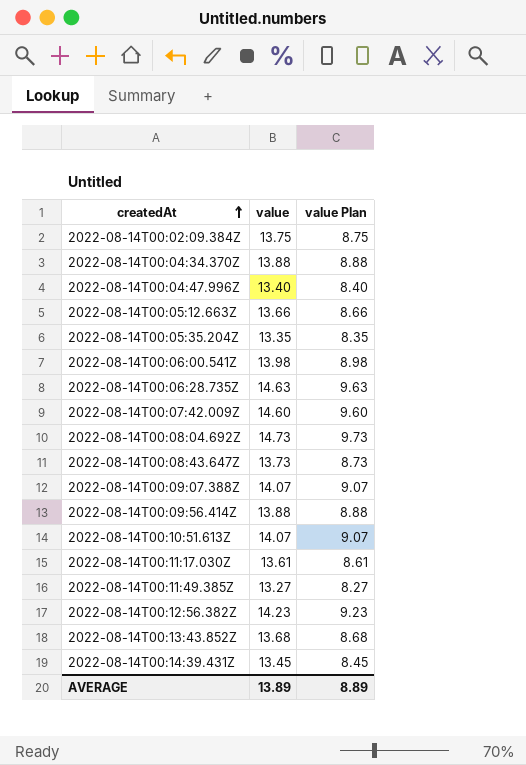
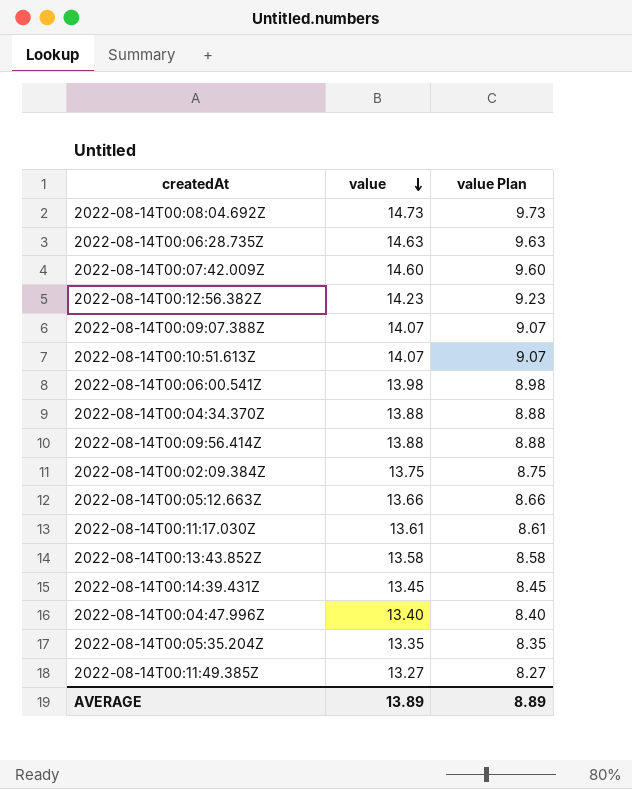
row order: createdAt ascending -> value descending
row 2022-08-14T00:08:43.647Z: 13.73 | 8.73 -> none
2022-08-14T00:13:43.852Z | value: 13.68 -> 13.58
2022-08-14T00:13:43.852Z | value Plan: 8.68 -> 8.58

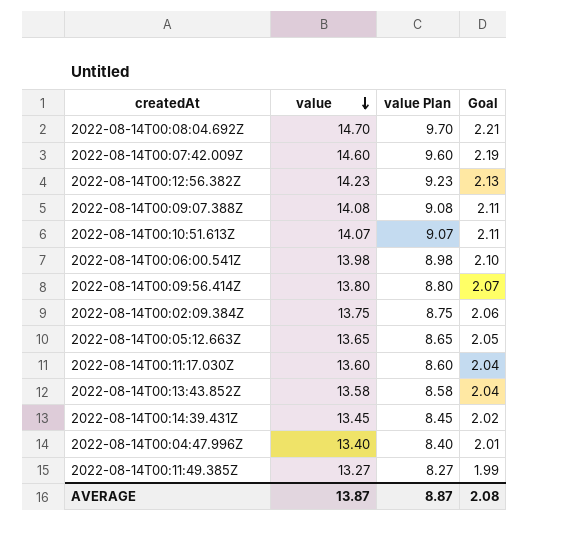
column Goal | formula: none -> [value] * 0.15
row 2022-08-14T00:06:28.735Z: 14.63 | 9.63 -> none
row 2022-08-14T00:04:34.370Z: 13.88 | 8.88 -> none
row 2022-08-14T00:05:35.204Z: 13.35 | 8.35 -> none
2022-08-14T00:08:04.692Z | value: 14.73 -> 14.70
2022-08-14T00:08:04.692Z | value Plan: 9.73 -> 9.70
2022-08-14T00:09:07.388Z | value: 14.07 -> 14.08
2022-08-14T00:09:07.388Z | value Plan: 9.07 -> 9.08
2022-08-14T00:09:56.414Z | value: 13.88 -> 13.80
2022-08-14T00:09:56.414Z | value Plan: 8.88 -> 8.80
2022-08-14T00:05:12.663Z | value: 13.66 -> 13.65
2022-08-14T00:05:12.663Z | value Plan: 8.66 -> 8.65
2022-08-14T00:11:17.030Z | value: 13.61 -> 13.60
2022-08-14T00:11:17.030Z | value Plan: 8.61 -> 8.60
AVERAGE | value: 13.89 -> 13.87
AVERAGE | value Plan: 8.89 -> 8.87

